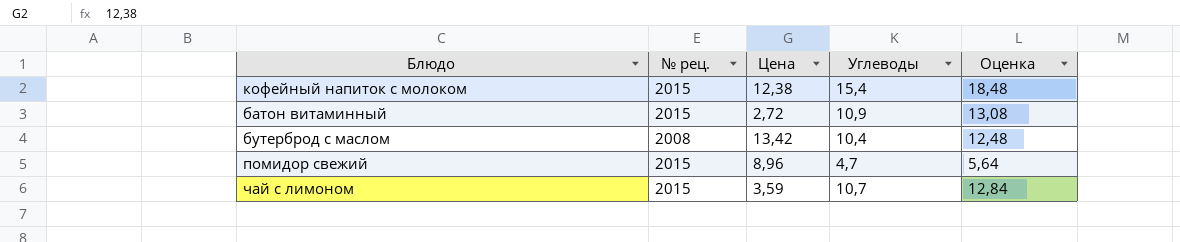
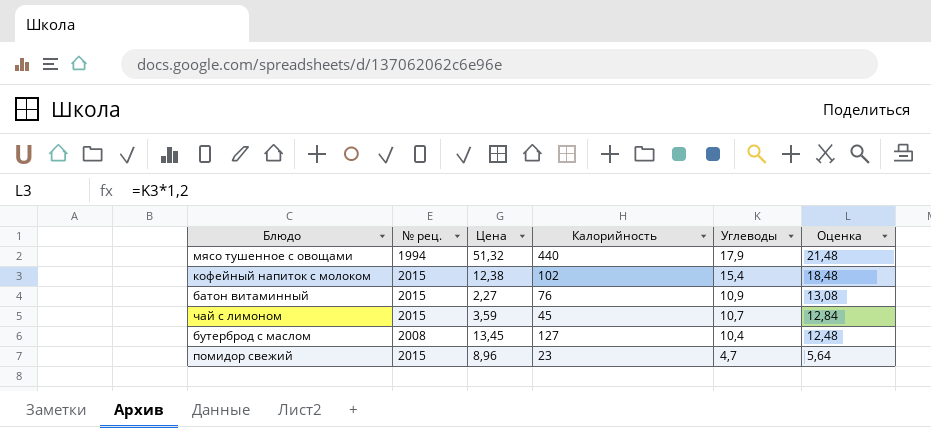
row order: none -> Углеводы descending
column Калорийность | position: none -> 4
row мясо тушенное с овощами: none -> 1994 | 51,32 | 440 | 17,9 | 21,48
батон витаминный | Цена: 2,72 -> 2,27
бутерброд с маслом | Цена: 13,42 -> 13,45

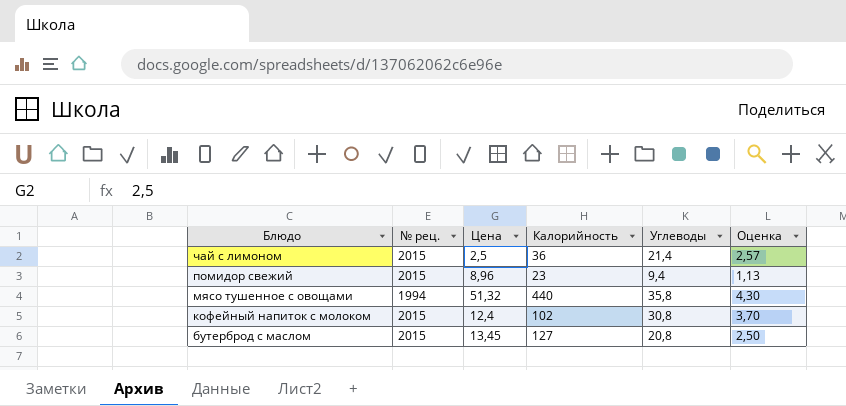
row order: Углеводы descending -> Блюдо descending
column Оценка | formula: [Углеводы] * 1,2 -> [Углеводы] * 0,12
row батон витаминный: 2015 | 2,27 | 76 | 10,9 | 13,08 -> none
чай с лимоном | Цена: 3,59 -> 2,5
чай с лимоном | Калорийность: 45 -> 36
чай с лимоном | Углеводы: 10,7 -> 21,4
помидор свежий | Углеводы: 4,7 -> 9,4
мясо тушенное с овощами | Углеводы: 17,9 -> 35,8
кофейный напиток с молоком | Цена: 12,38 -> 12,4
кофейный напиток с молоком | Углеводы: 15,4 -> 30,8
бутерброд с маслом | № рец.: 2008 -> 2015
бутерброд с маслом | Углеводы: 10,4 -> 20,8

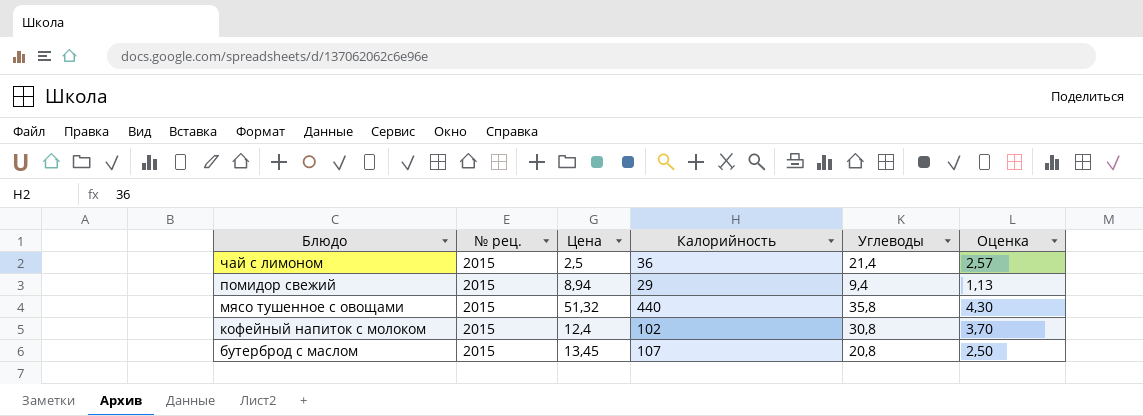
помидор свежий | Цена: 8,96 -> 8,94
помидор свежий | Калорийность: 23 -> 29
мясо тушенное с овощами | № рец.: 1994 -> 2015
бутерброд с маслом | Калорийность: 127 -> 107

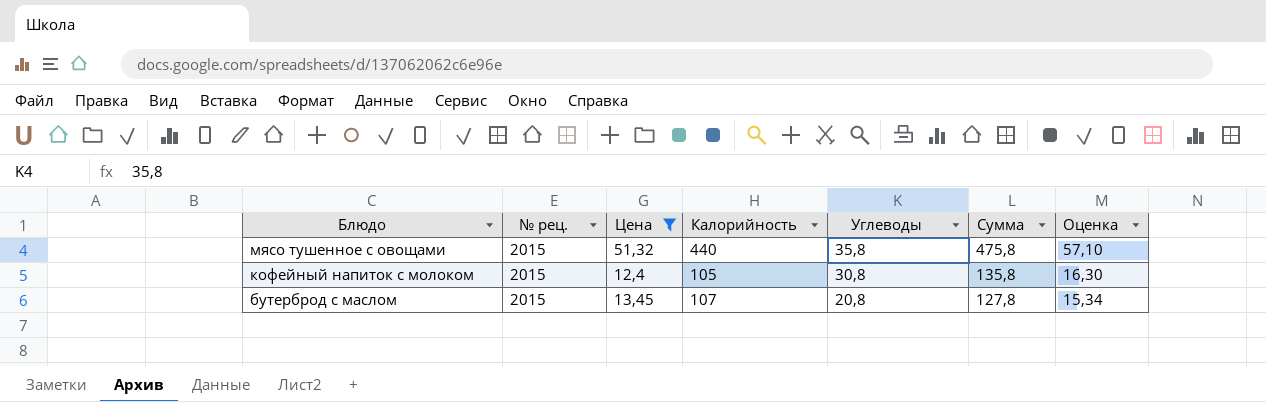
filter: none -> Цена >= 12,4
column Сумма | formula: none -> [Калорийность] + [Углеводы]
column Оценка | formula: [Углеводы] * 0,12 -> [Сумма] * 0,12
кофейный напиток с молоком | Калорийность: 102 -> 105

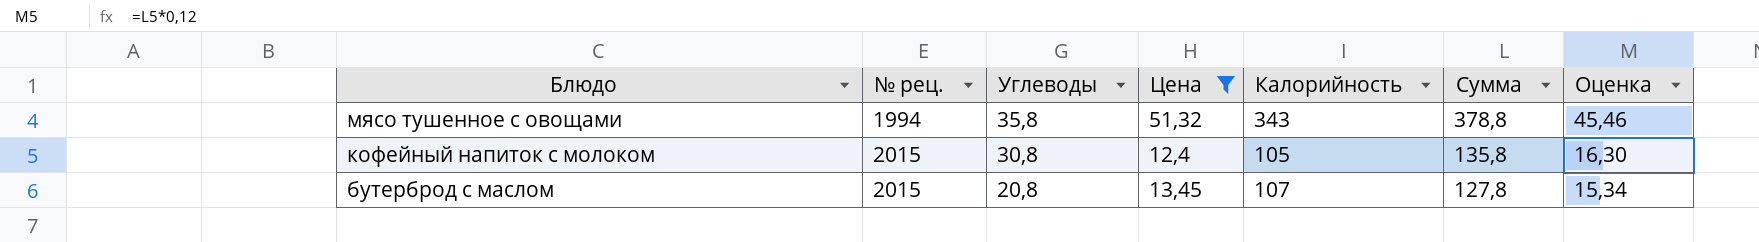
column Углеводы | position: 5 -> 3
мясо тушенное с овощами | № рец.: 2015 -> 1994
мясо тушенное с овощами | Калорийность: 440 -> 343
мясо тушенное с овощами | Сумма: 475,8 -> 378,8
мясо тушенное с овощами | Оценка: 57,10 -> 45,46

